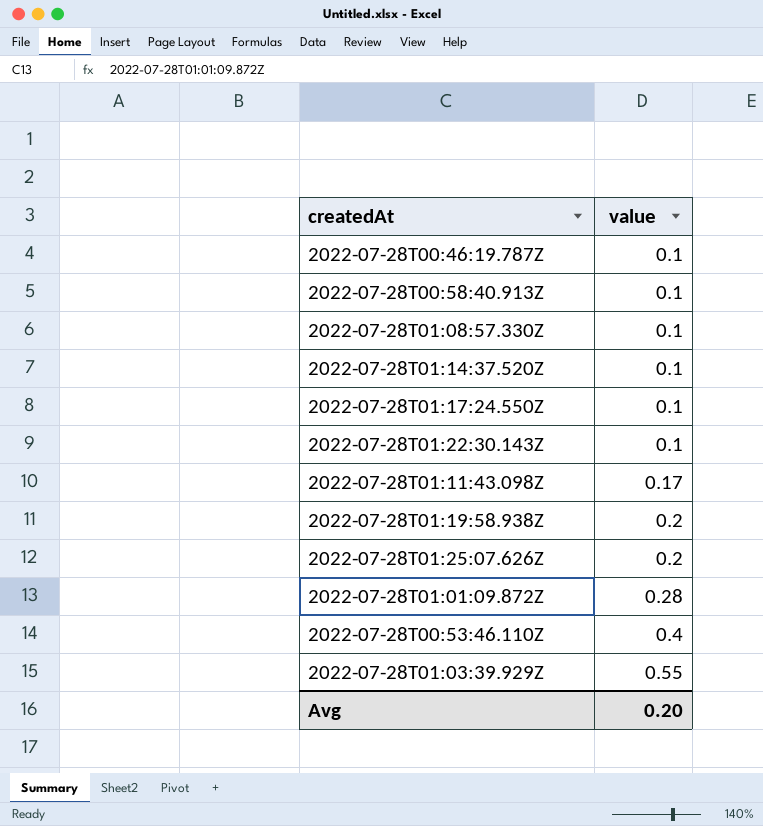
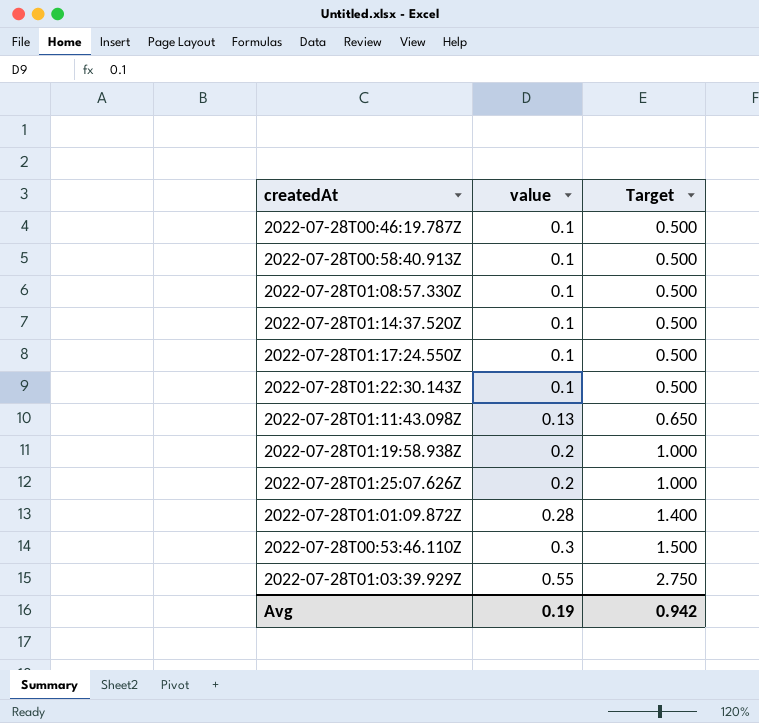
column Target | formula: none -> [value] * 5
2022-07-28T01:11:43.098Z | value: 0.17 -> 0.13
2022-07-28T00:53:46.110Z | value: 0.4 -> 0.3
Avg | value: 0.20 -> 0.19

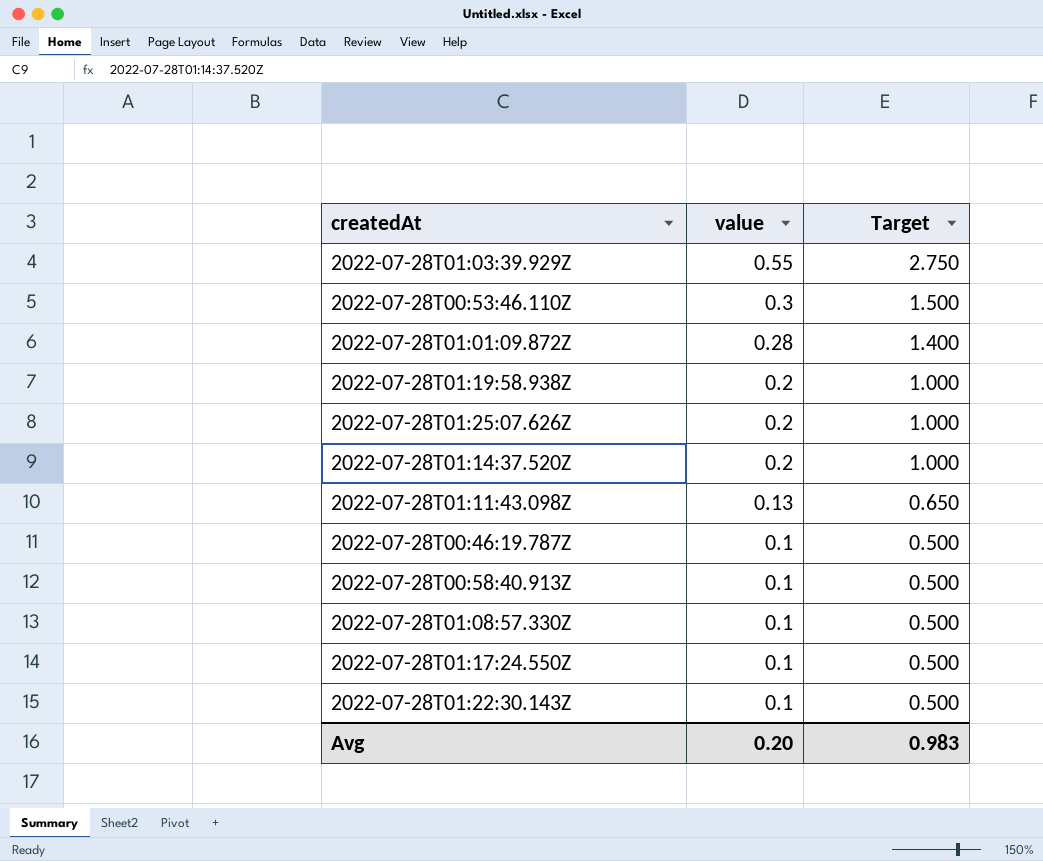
row order: value ascending -> value descending
2022-07-28T01:14:37.520Z | value: 0.1 -> 0.2
2022-07-28T01:14:37.520Z | Target: 0.500 -> 1.000
Avg | value: 0.19 -> 0.20
Avg | Target: 0.942 -> 0.983

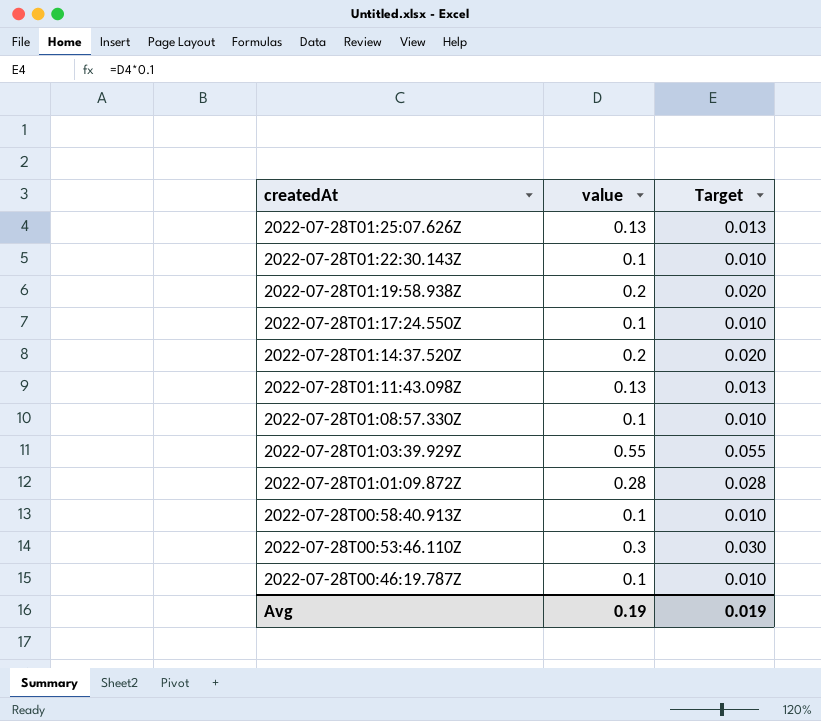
row order: value descending -> createdAt descending
column Target | formula: [value] * 5 -> [value] * 0.1
2022-07-28T01:25:07.626Z | value: 0.2 -> 0.13
Avg | value: 0.20 -> 0.19
Avg | Target: 0.983 -> 0.019

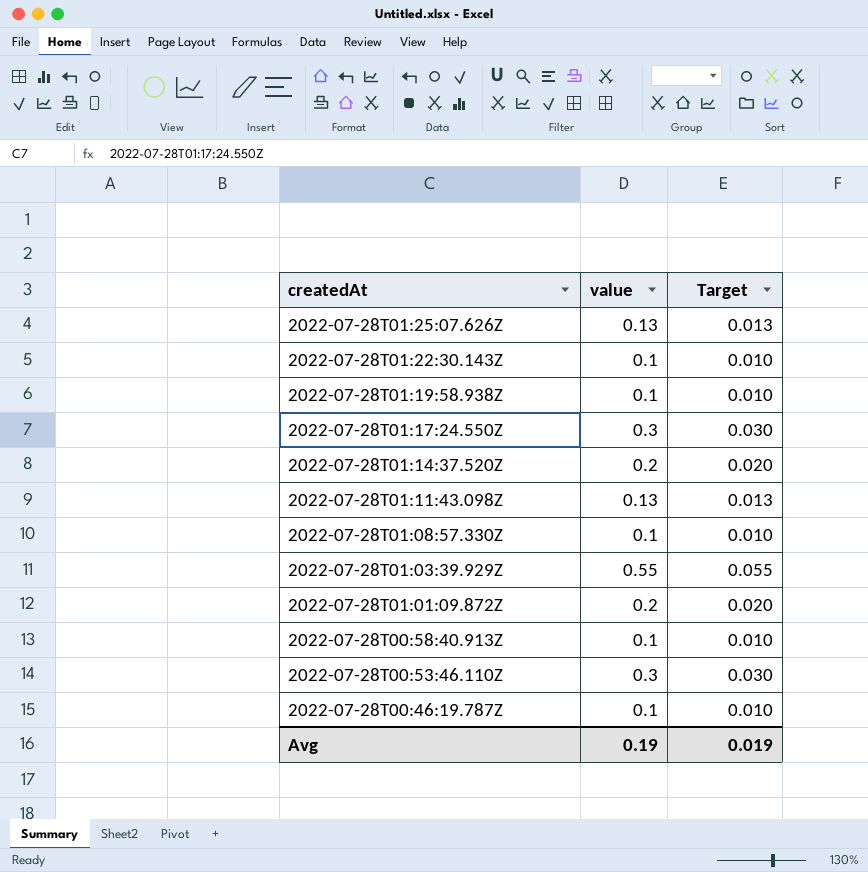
2022-07-28T01:19:58.938Z | value: 0.2 -> 0.1
2022-07-28T01:19:58.938Z | Target: 0.020 -> 0.010
2022-07-28T01:17:24.550Z | value: 0.1 -> 0.3
2022-07-28T01:17:24.550Z | Target: 0.010 -> 0.030
2022-07-28T01:01:09.872Z | value: 0.28 -> 0.2
2022-07-28T01:01:09.872Z | Target: 0.028 -> 0.020

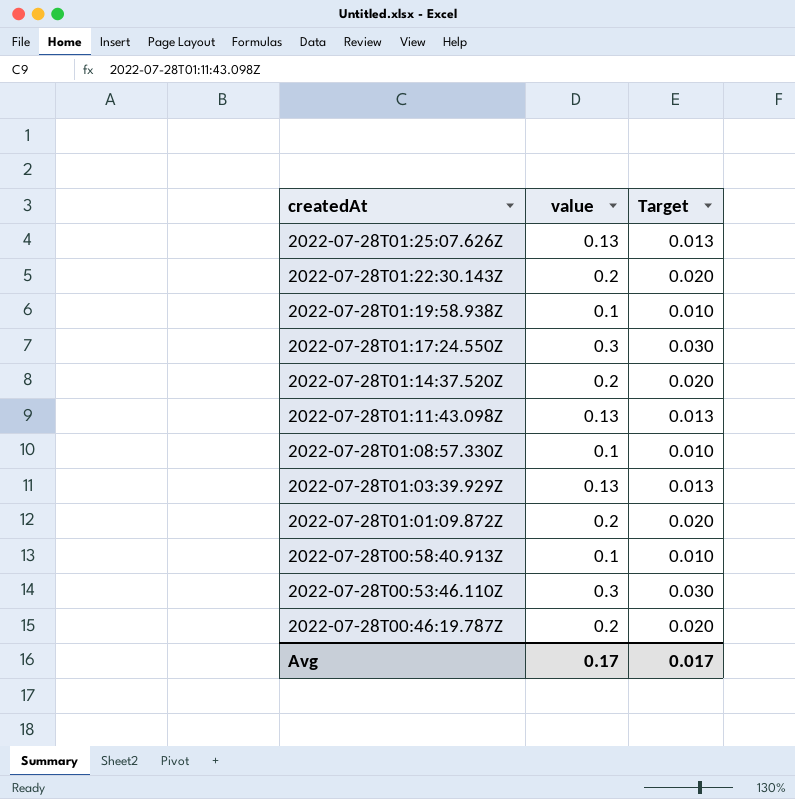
2022-07-28T01:22:30.143Z | value: 0.1 -> 0.2
2022-07-28T01:22:30.143Z | Target: 0.010 -> 0.020
2022-07-28T01:03:39.929Z | value: 0.55 -> 0.13
2022-07-28T01:03:39.929Z | Target: 0.055 -> 0.013
2022-07-28T00:46:19.787Z | value: 0.1 -> 0.2
2022-07-28T00:46:19.787Z | Target: 0.010 -> 0.020
Avg | value: 0.19 -> 0.17
Avg | Target: 0.019 -> 0.017

